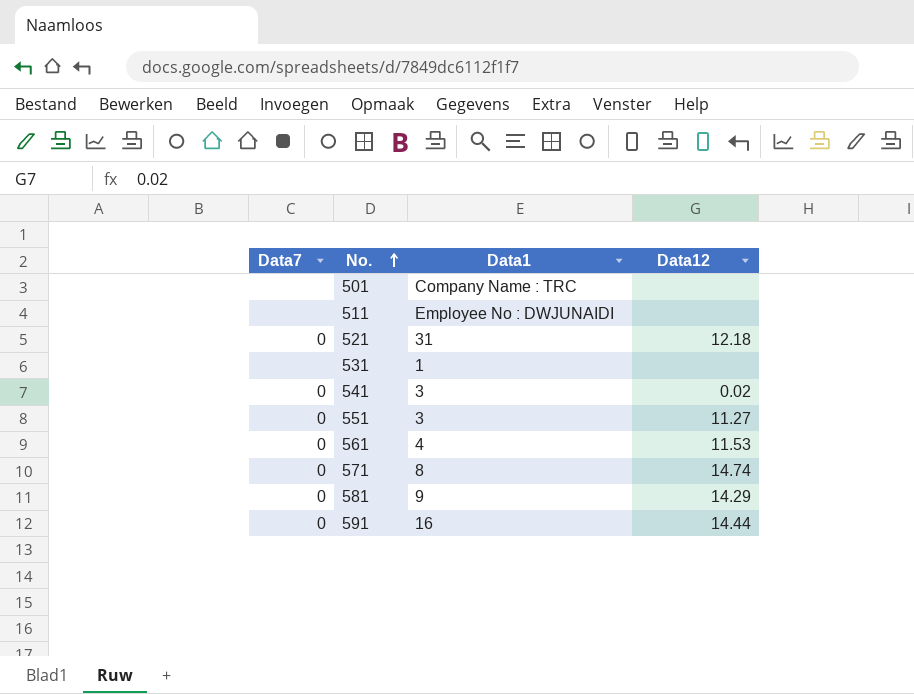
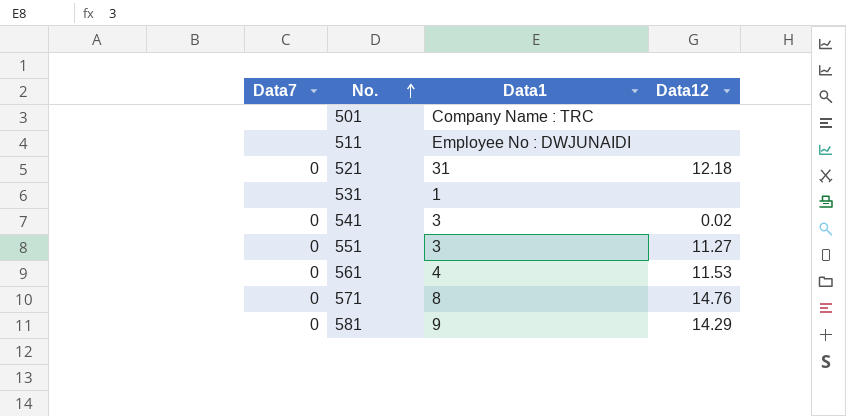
row 591: 0 | 16 | 14.44 -> none
571 | Data12: 14.74 -> 14.76

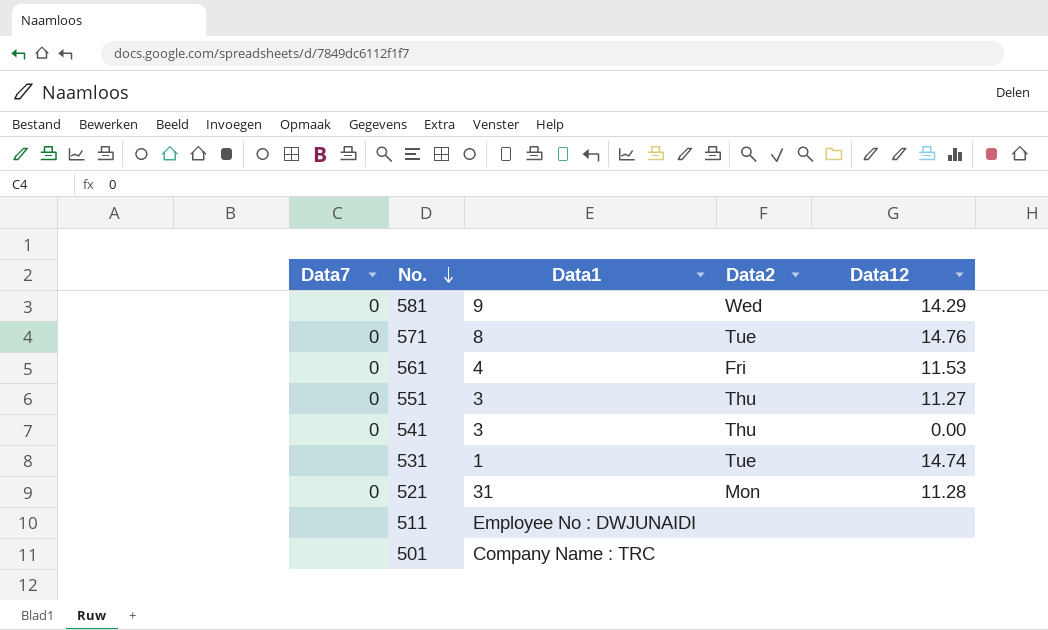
row order: No. ascending -> No. descending
column Data2 | position: none -> 4
541 | Data12: 0.02 -> 0.00
531 | Data12: none -> 14.74
521 | Data12: 12.18 -> 11.28

